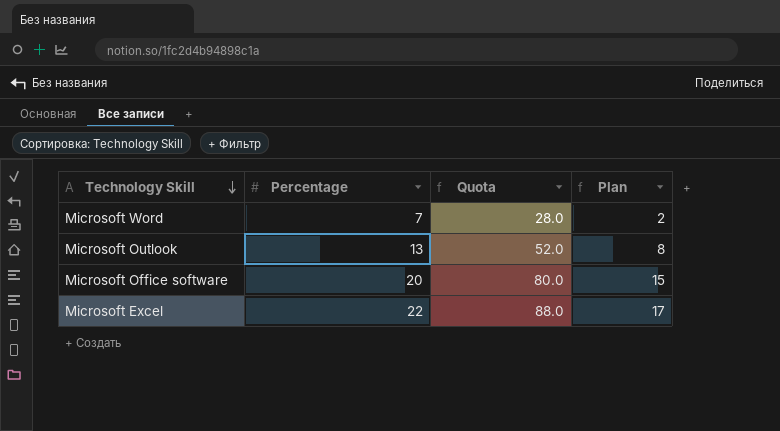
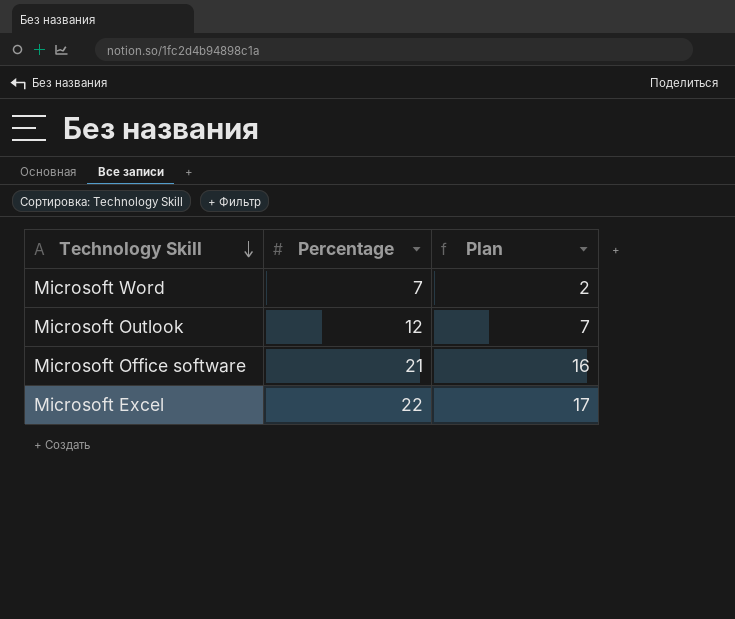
column Quota | formula: [Percentage] * 4 -> none
Microsoft Outlook | Percentage: 13 -> 12
Microsoft Outlook | Plan: 8 -> 7
Microsoft Office software | Percentage: 20 -> 21
Microsoft Office software | Plan: 15 -> 16

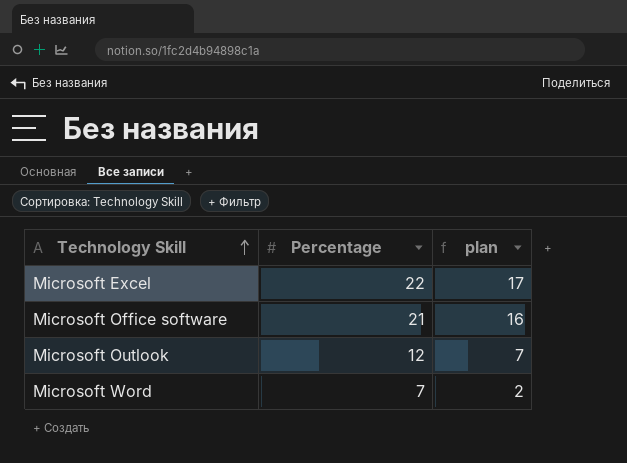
row order: Technology Skill descending -> Technology Skill ascending
column name: Plan -> plan

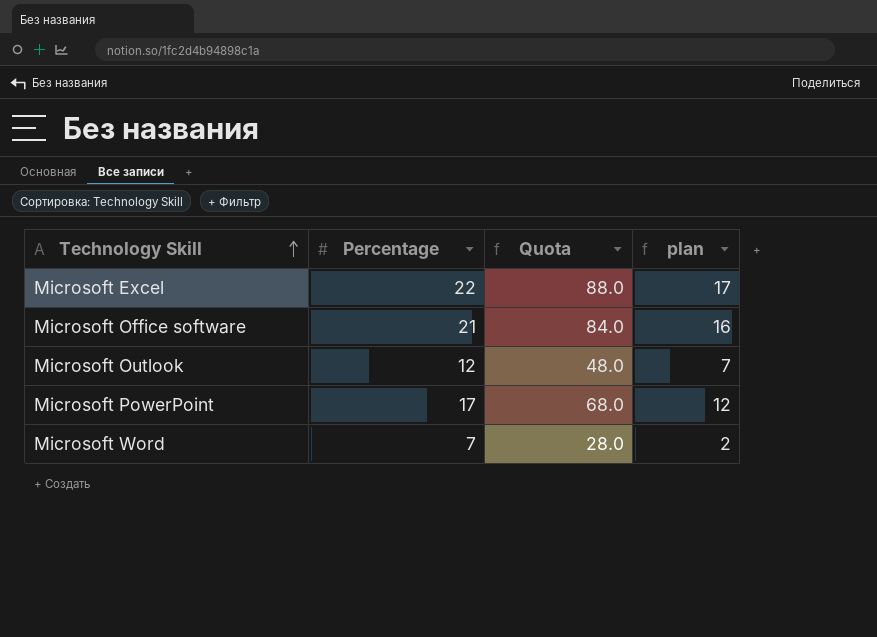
column Quota | formula: none -> [Percentage] * 4
row Microsoft PowerPoint: none -> 17 | 68.0 | 12

